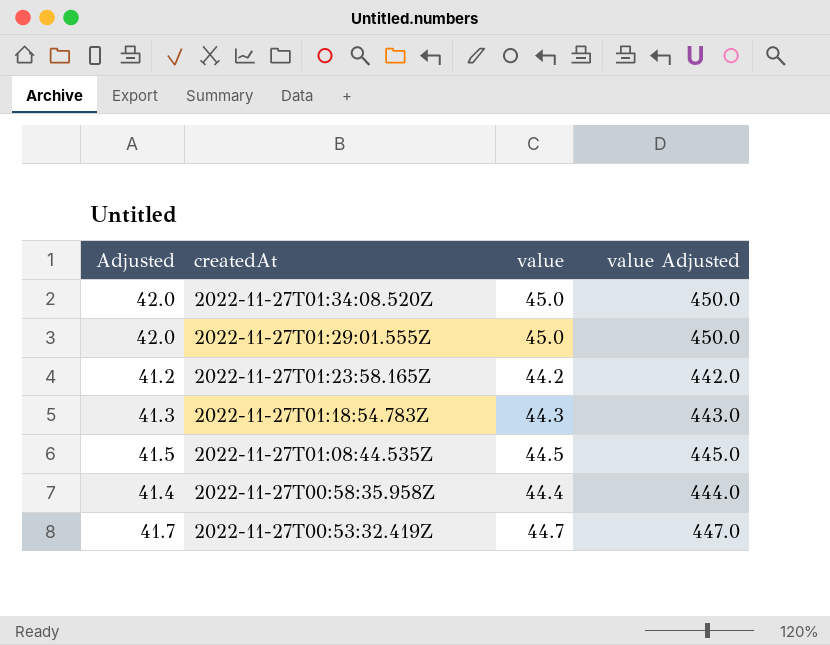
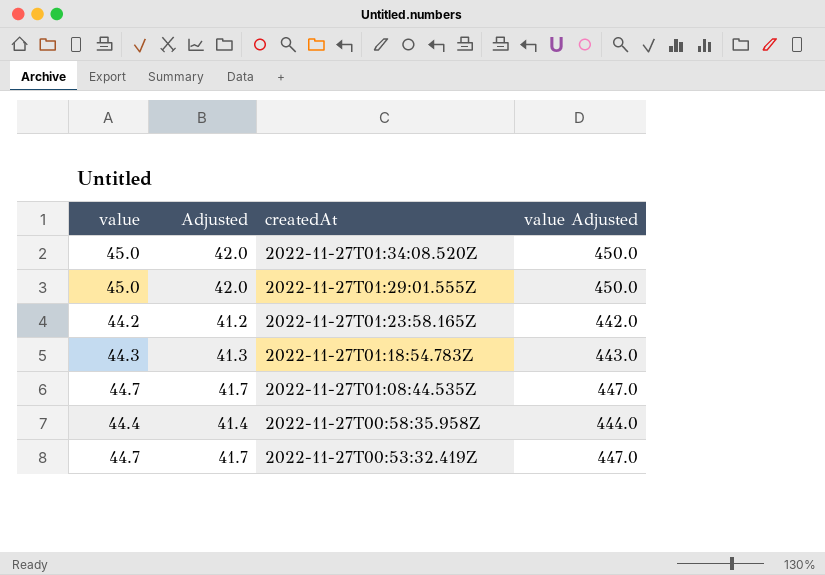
column value | position: 3 -> 1
2022-11-27T01:08:44.535Z | value: 44.5 -> 44.7
2022-11-27T01:08:44.535Z | Adjusted: 41.5 -> 41.7
2022-11-27T01:08:44.535Z | value Adjusted: 445.0 -> 447.0

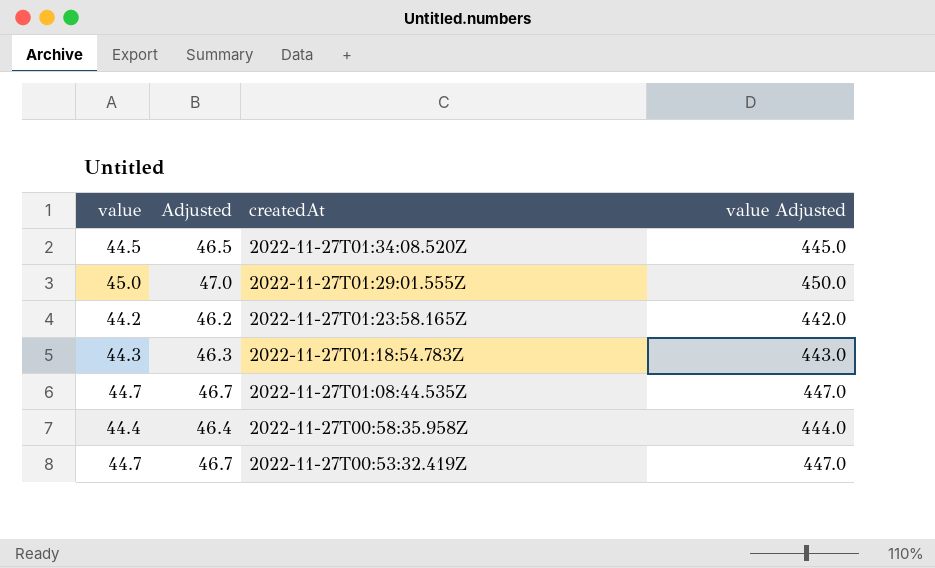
column Adjusted | formula: [value] - 3 -> [value] + 2
2022-11-27T01:34:08.520Z | value: 45.0 -> 44.5
2022-11-27T01:34:08.520Z | value Adjusted: 450.0 -> 445.0

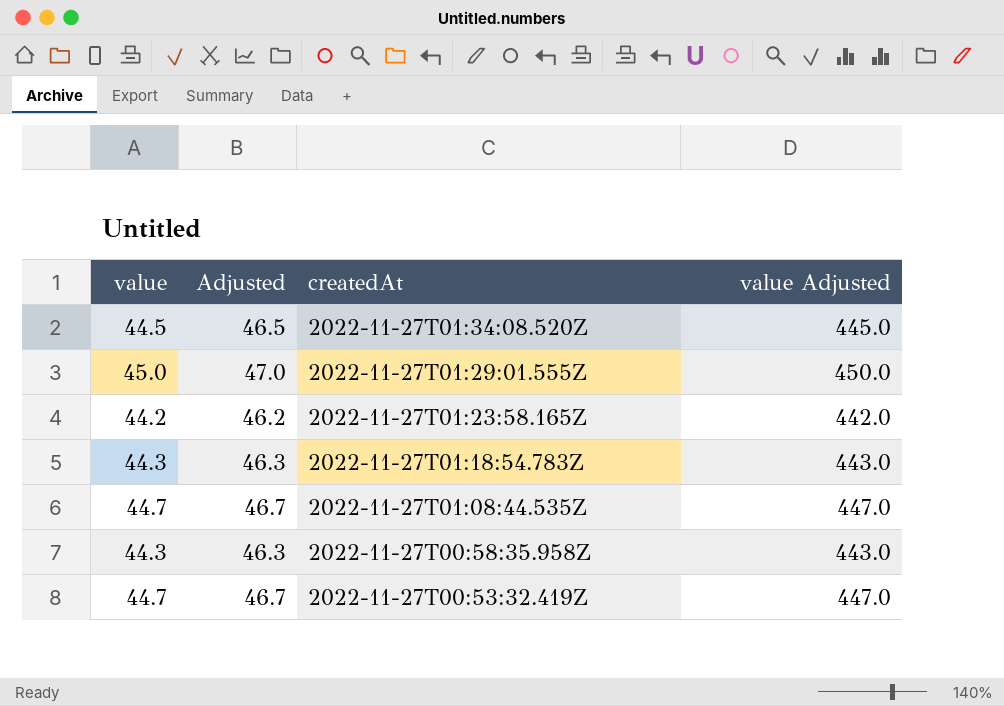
2022-11-27T00:58:35.958Z | value: 44.4 -> 44.3
2022-11-27T00:58:35.958Z | Adjusted: 46.4 -> 46.3
2022-11-27T00:58:35.958Z | value Adjusted: 444.0 -> 443.0

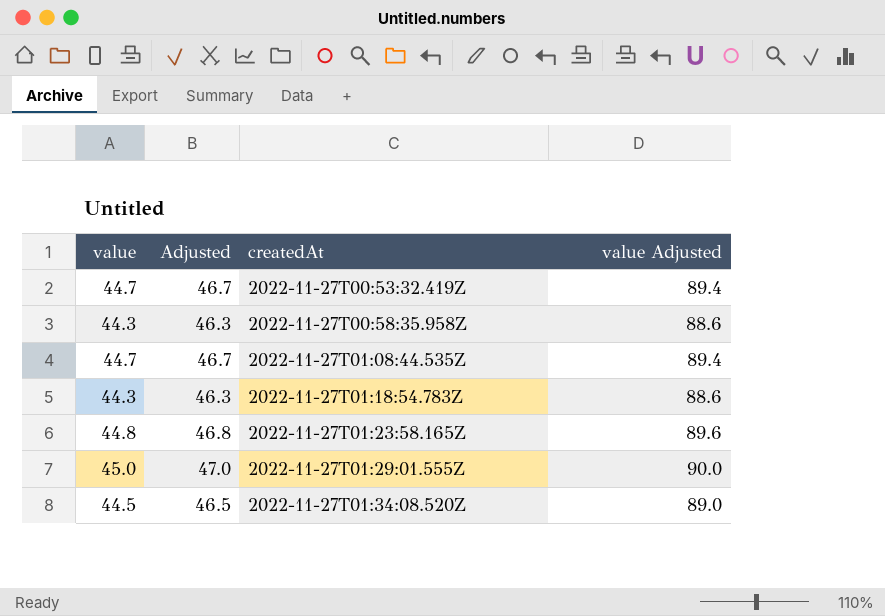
row order: createdAt descending -> createdAt ascending
column value Adjusted | formula: [value] * 10 -> [value] * 2
2022-11-27T01:23:58.165Z | value: 44.2 -> 44.8
2022-11-27T01:23:58.165Z | Adjusted: 46.2 -> 46.8

